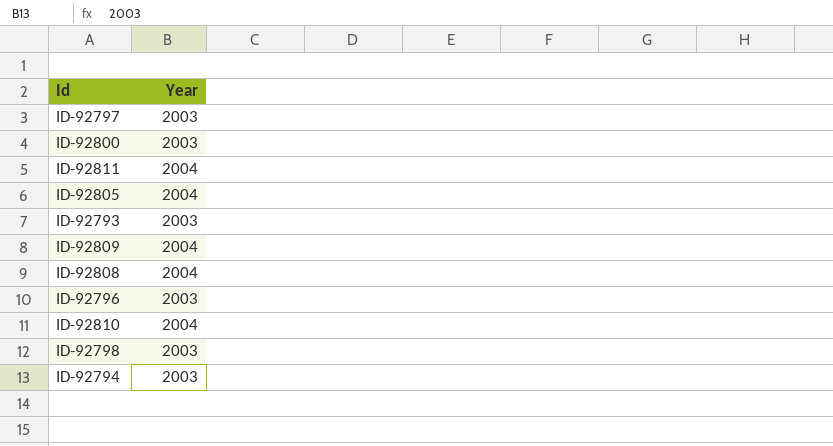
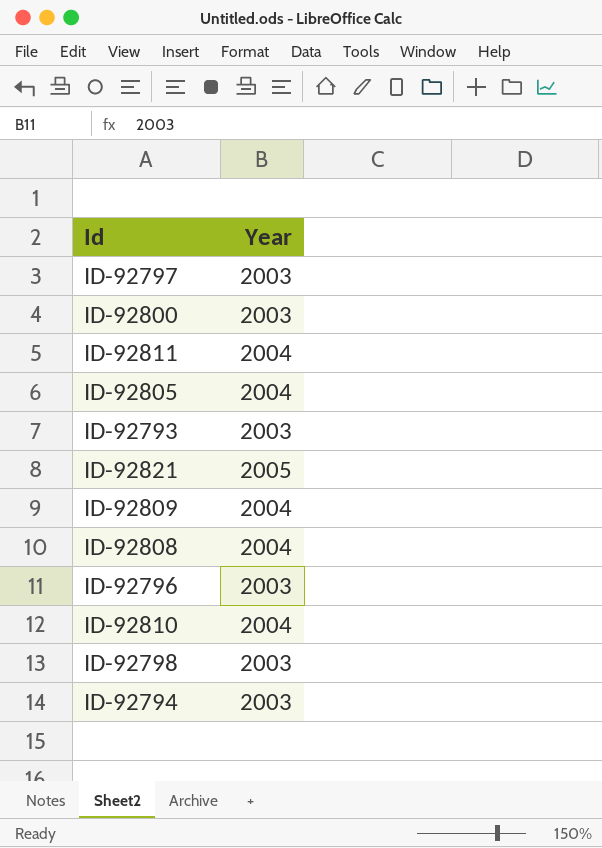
row ID-92821: none -> 2005

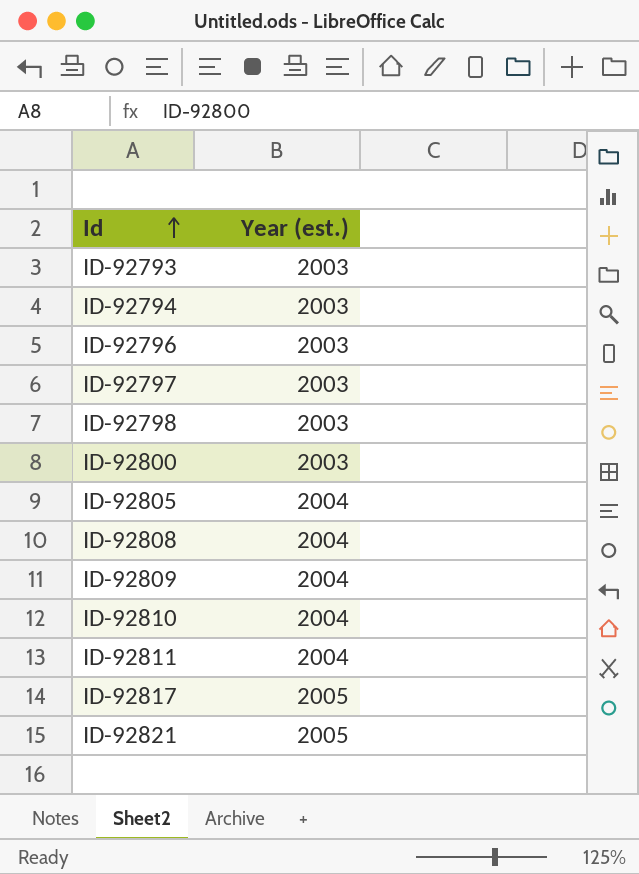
row order: none -> Id ascending
column name: Year -> Year (est.)
row ID-92817: none -> 2005

